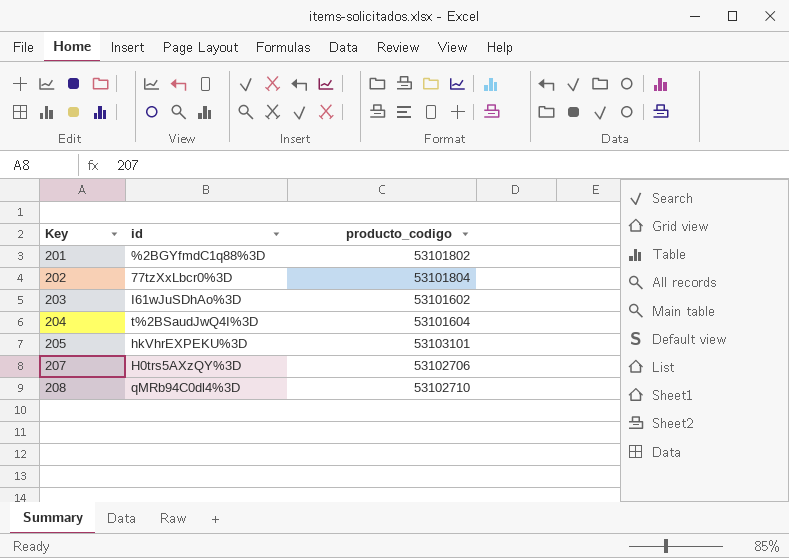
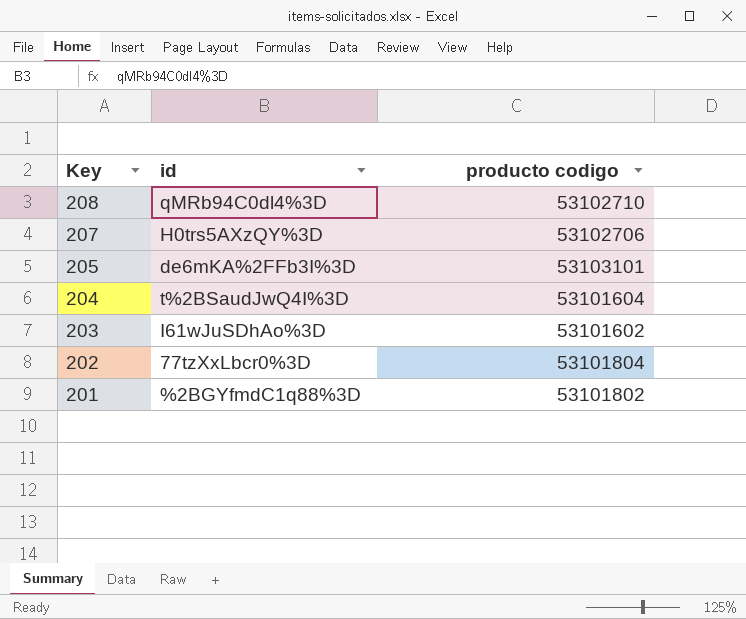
row order: Key ascending -> Key descending
column name: producto_codigo -> producto codigo
205 | id: hkVhrEXPEKU%3D -> de6mKA%2FFb3I%3D

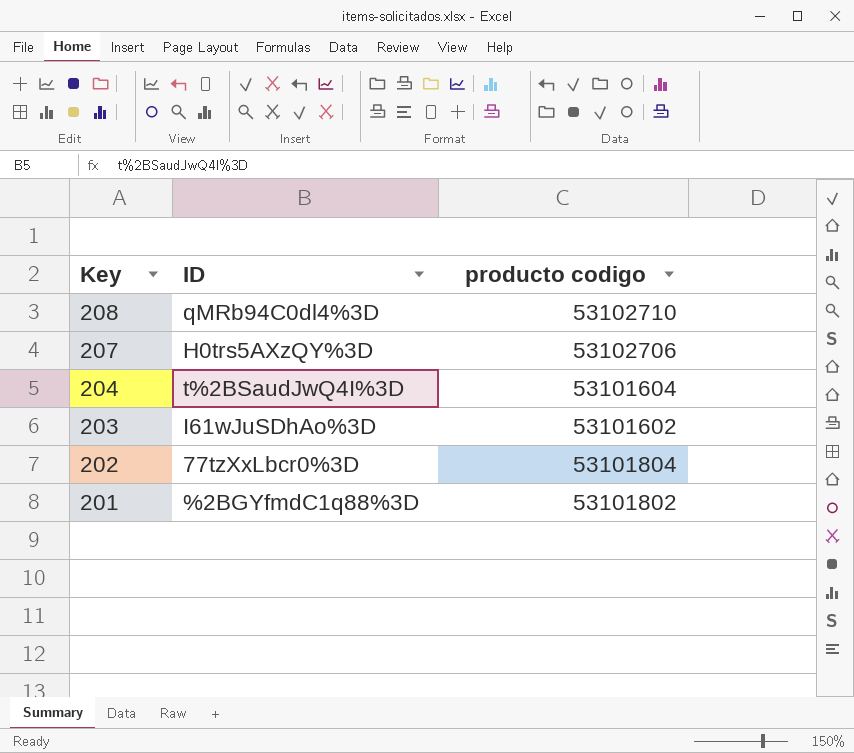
column name: id -> ID
row 205: de6mKA%2FFb3I%3D | 53103101 -> none

